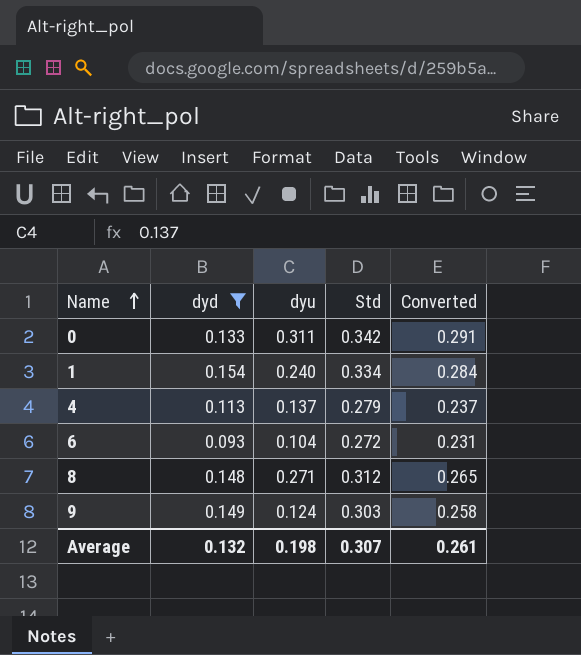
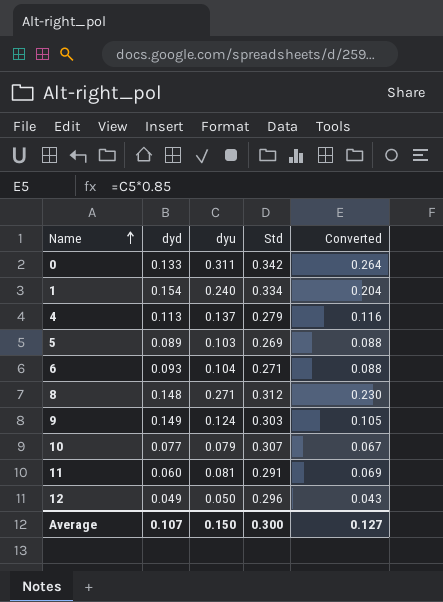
filter: dyd >= 0.093 -> none
column Converted | formula: [Std] * 0.85 -> [dyu] * 0.85
6 | Std: 0.272 -> 0.271
Average | dyd: 0.132 -> 0.107
Average | dyu: 0.198 -> 0.150
Average | Std: 0.307 -> 0.300
Average | Converted: 0.261 -> 0.127

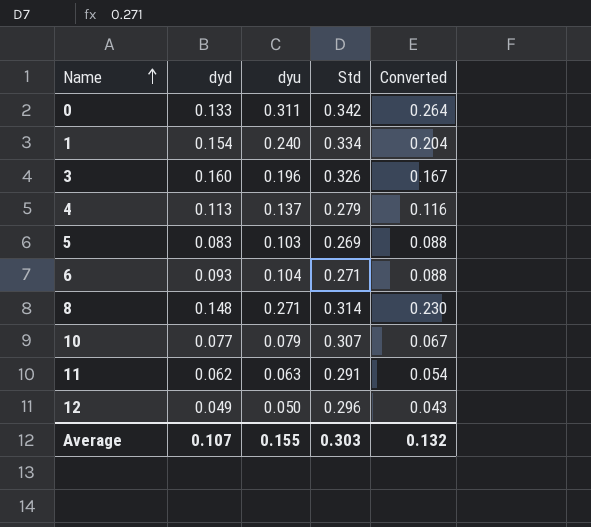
row 9: 0.149 | 0.124 | 0.303 | 0.105 -> none
row 3: none -> 0.160 | 0.196 | 0.326 | 0.167
5 | dyd: 0.089 -> 0.083
8 | Std: 0.312 -> 0.314
11 | dyd: 0.060 -> 0.062
11 | dyu: 0.081 -> 0.063
11 | Converted: 0.069 -> 0.054
Average | dyu: 0.150 -> 0.155
Average | Std: 0.300 -> 0.303
Average | Converted: 0.127 -> 0.132

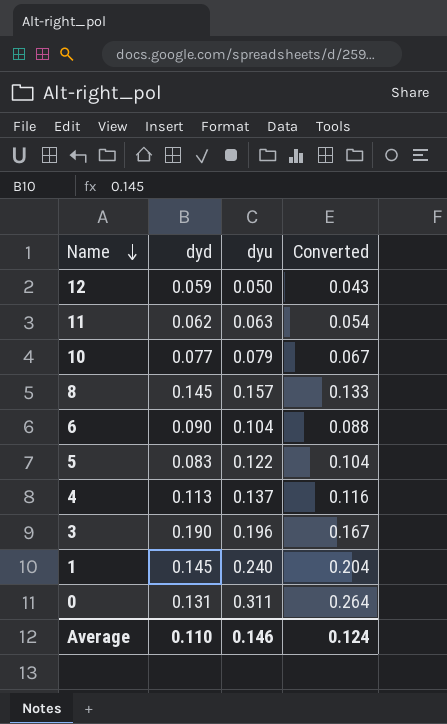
row order: Name ascending -> Name descending
column Std | position: 4 -> none
12 | dyd: 0.049 -> 0.059
8 | dyd: 0.148 -> 0.145
8 | dyu: 0.271 -> 0.157
8 | Converted: 0.230 -> 0.133
6 | dyd: 0.093 -> 0.090
5 | dyu: 0.103 -> 0.122
5 | Converted: 0.088 -> 0.104
3 | dyd: 0.160 -> 0.190
1 | dyd: 0.154 -> 0.145
0 | dyd: 0.133 -> 0.131
Average | dyd: 0.107 -> 0.110
Average | dyu: 0.155 -> 0.146
Average | Converted: 0.132 -> 0.124

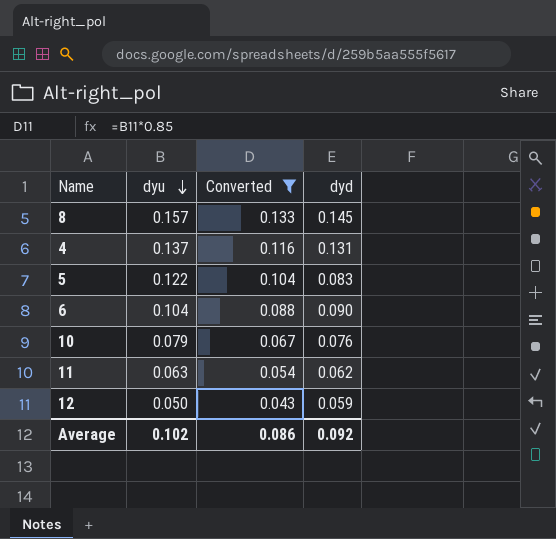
filter: none -> Converted <= 0.133
row order: Name descending -> dyu descending
column dyd | position: 2 -> 4
4 | dyd: 0.113 -> 0.131
10 | dyd: 0.077 -> 0.076
Average | dyu: 0.146 -> 0.102
Average | Converted: 0.124 -> 0.086
Average | dyd: 0.110 -> 0.092

